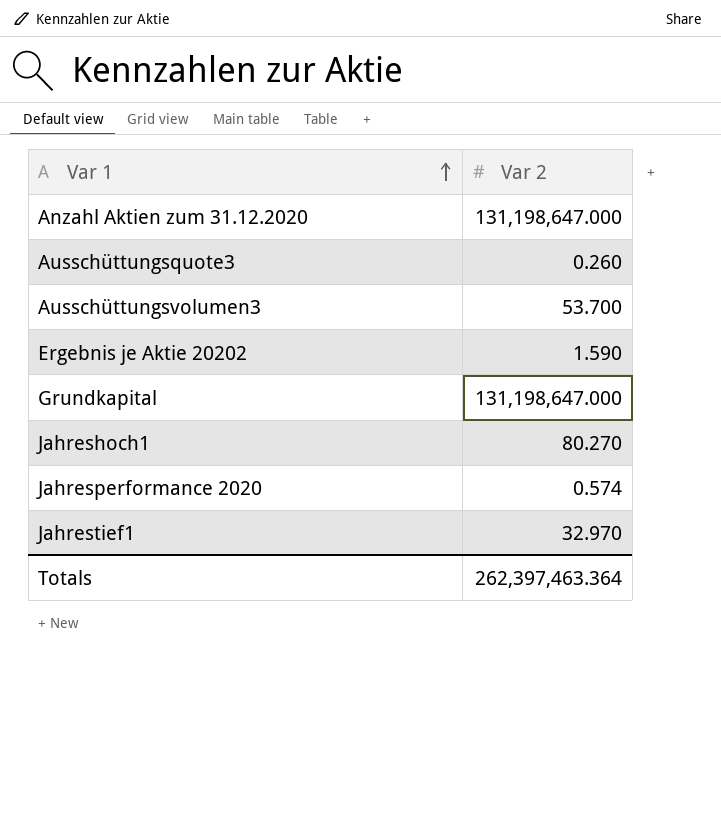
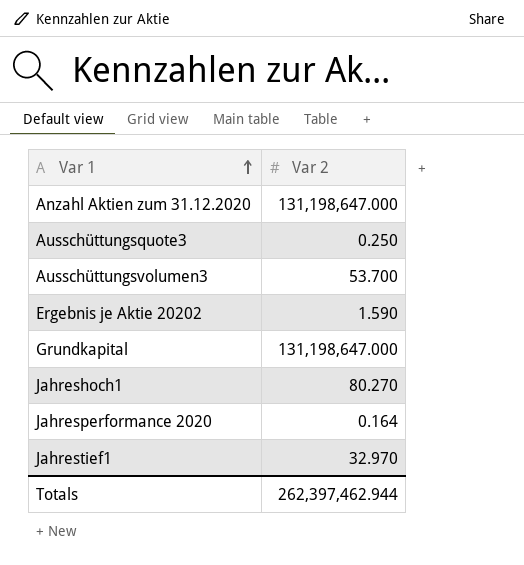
Ausschüttungsquote3 | Var 2: 0.260 -> 0.250
Jahresperformance 2020 | Var 2: 0.574 -> 0.164
Totals | Var 2: 262,397,463.364 -> 262,397,462.944

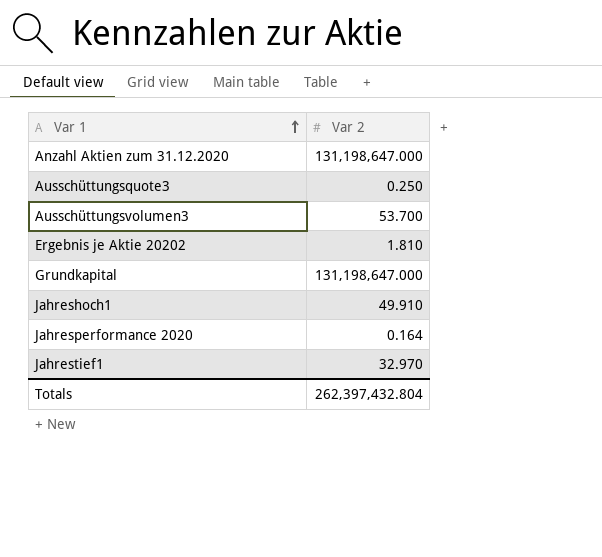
Ergebnis je Aktie 20202 | Var 2: 1.590 -> 1.810
Jahreshoch1 | Var 2: 80.270 -> 49.910
Totals | Var 2: 262,397,462.944 -> 262,397,432.804

